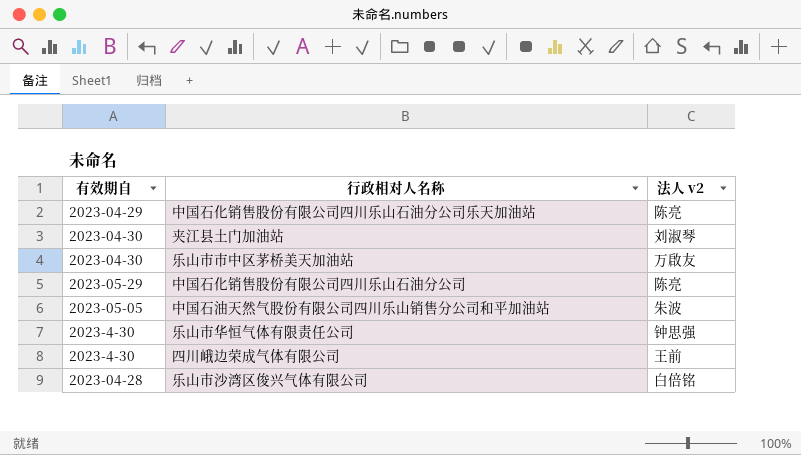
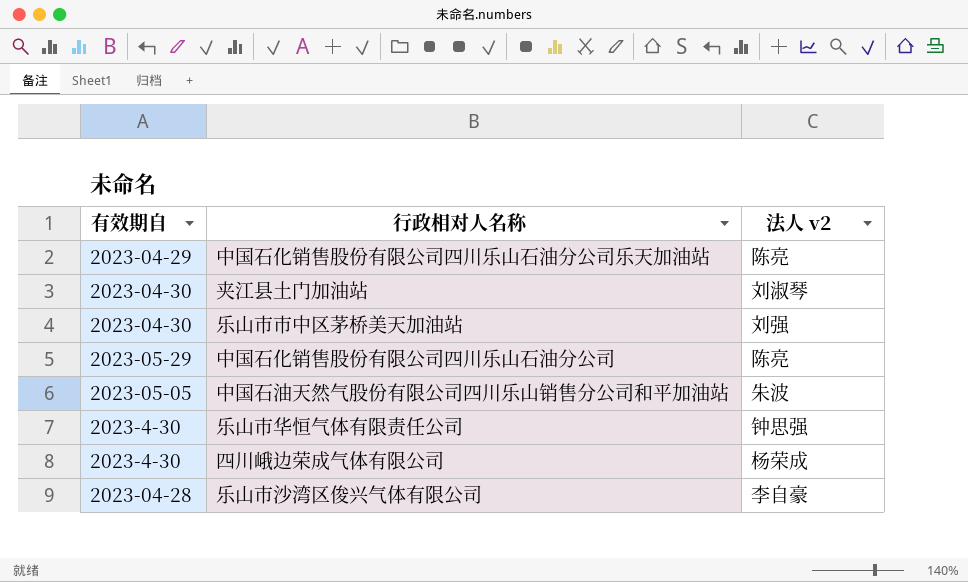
乐山市市中区茅桥美天加油站 | 法人 v2: 万啟友 -> 刘强
四川峨边荣成气体有限公司 | 法人 v2: 王前 -> 杨荣成
乐山市沙湾区俊兴气体有限公司 | 法人 v2: 白倍铭 -> 李自豪

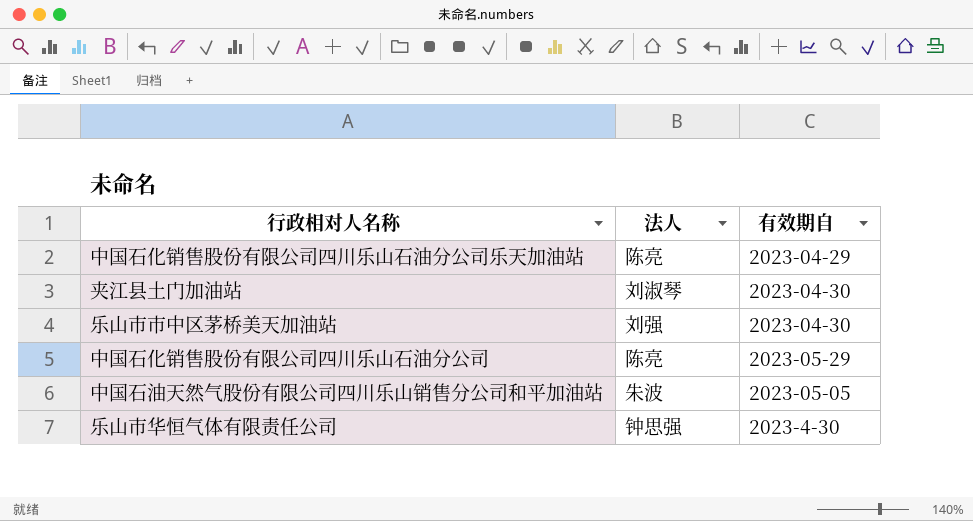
column name: 法人 v2 -> 法人
column 有效期自 | position: 1 -> 3
row 四川峨边荣成气体有限公司: 2023-4-30 | 杨荣成 -> none
row 乐山市沙湾区俊兴气体有限公司: 2023-04-28 | 李自豪 -> none

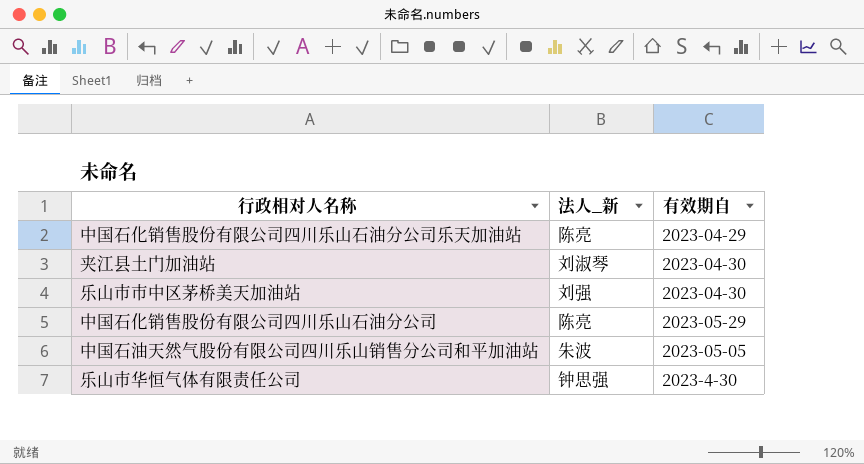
column name: 法人 -> 法人_新

